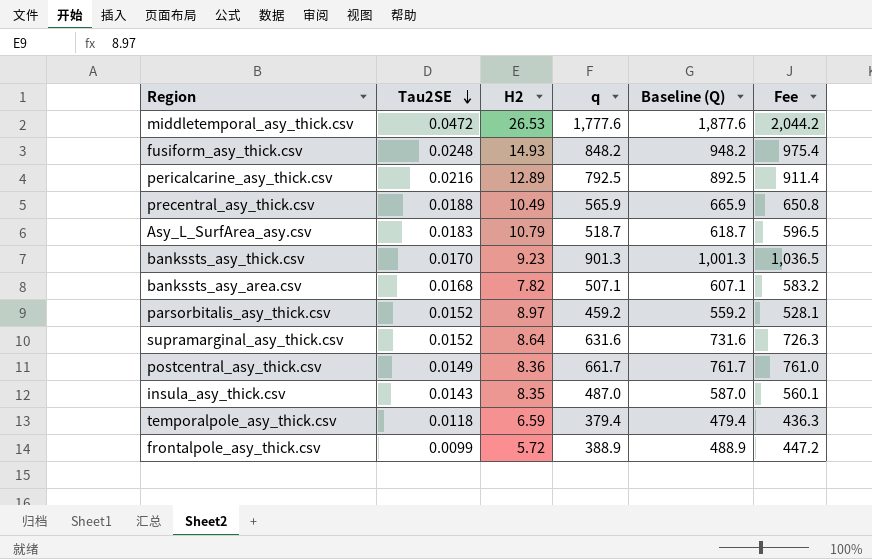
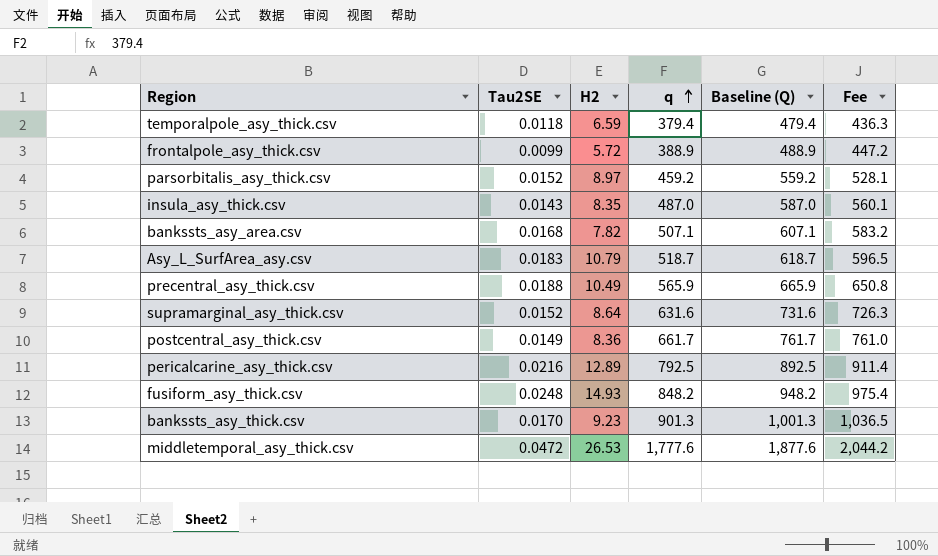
row order: Tau2SE descending -> q ascending

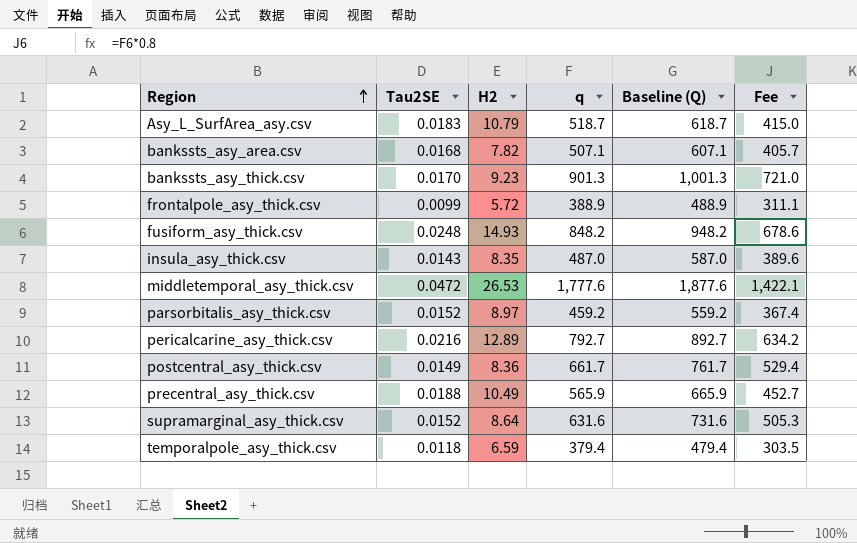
row order: q ascending -> Region ascending
column Fee | formula: [q] * 1.15 -> [q] * 0.8
pericalcarine_asy_thick.csv | q: 792.5 -> 792.7
pericalcarine_asy_thick.csv | Baseline (Q): 892.5 -> 892.7

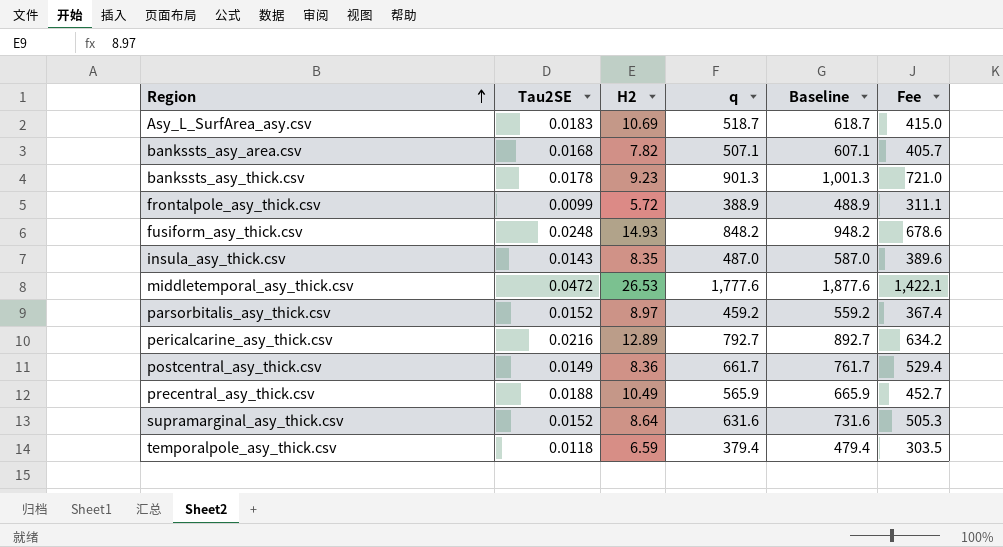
column name: Baseline (Q) -> Baseline
Asy_L_SurfArea_asy.csv | H2: 10.79 -> 10.69
bankssts_asy_thick.csv | Tau2SE: 0.0170 -> 0.0178

